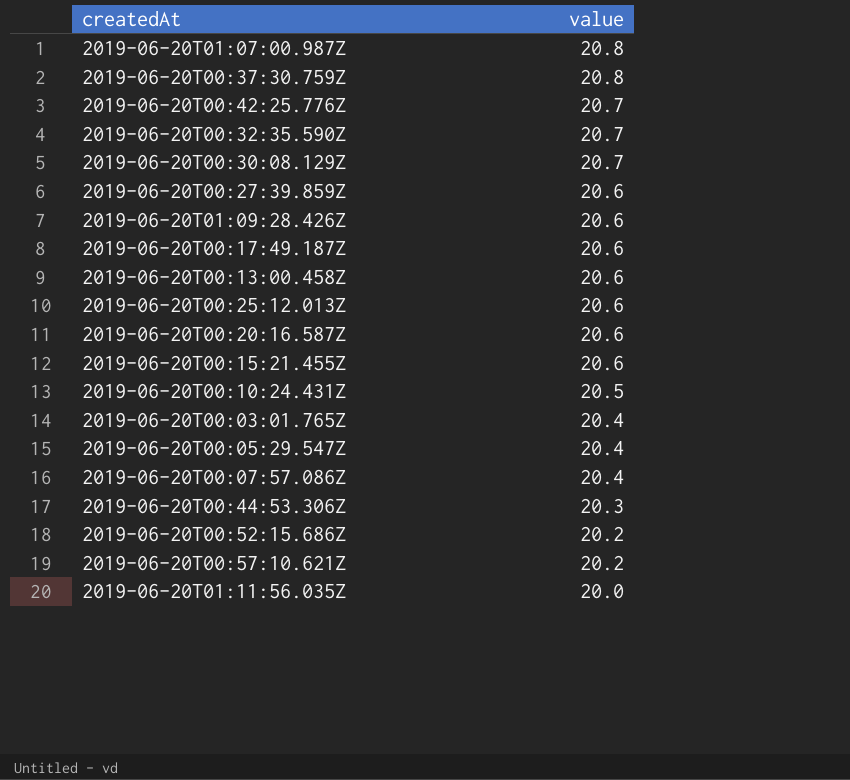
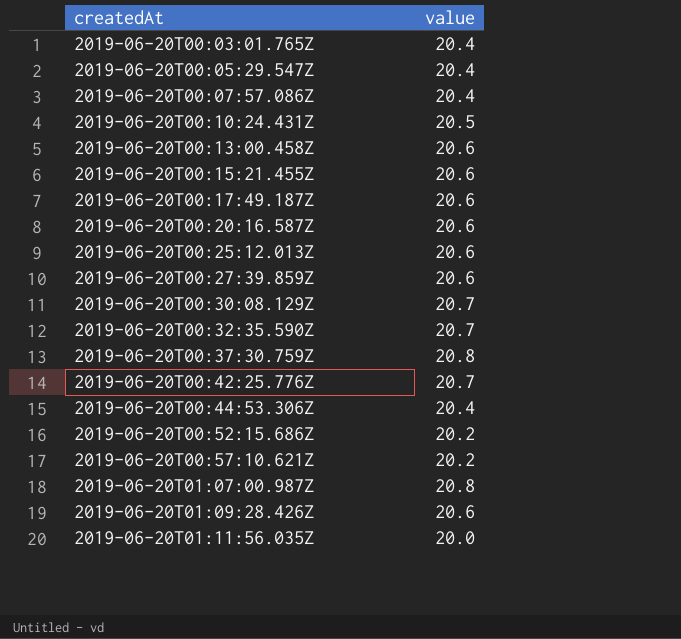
row order: value descending -> createdAt ascending
2019-06-20T00:44:53.306Z | value: 20.3 -> 20.4

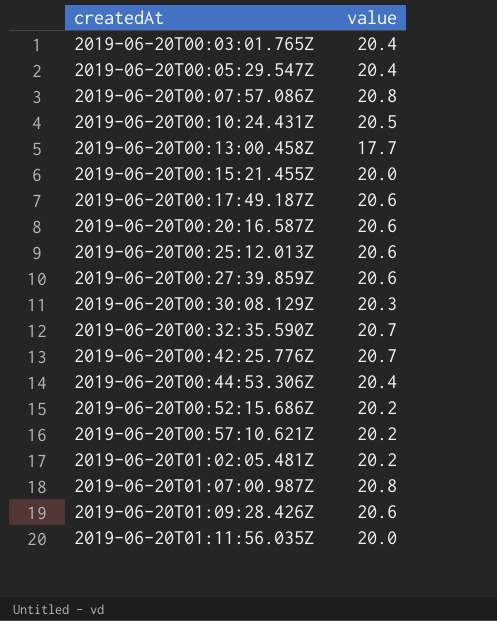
row 2019-06-20T00:37:30.759Z: 20.8 -> none
2019-06-20T00:07:57.086Z | value: 20.4 -> 20.8
2019-06-20T00:13:00.458Z | value: 20.6 -> 17.7
2019-06-20T00:15:21.455Z | value: 20.6 -> 20.0
2019-06-20T00:30:08.129Z | value: 20.7 -> 20.3
row 2019-06-20T01:02:05.481Z: none -> 20.2

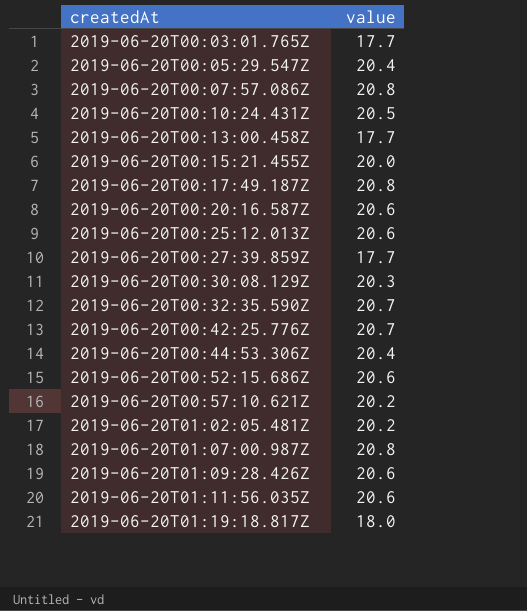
2019-06-20T00:03:01.765Z | value: 20.4 -> 17.7
2019-06-20T00:17:49.187Z | value: 20.6 -> 20.8
2019-06-20T00:27:39.859Z | value: 20.6 -> 17.7
2019-06-20T00:52:15.686Z | value: 20.2 -> 20.6
2019-06-20T01:11:56.035Z | value: 20.0 -> 20.6
row 2019-06-20T01:19:18.817Z: none -> 18.0

